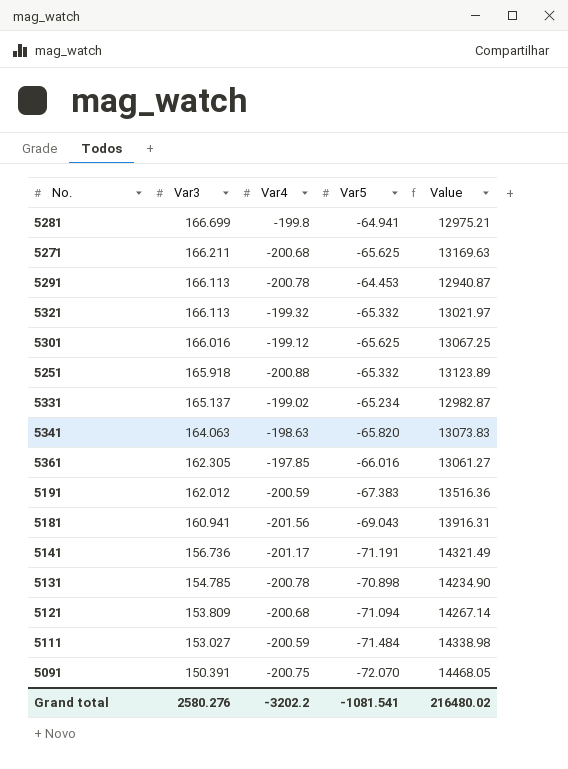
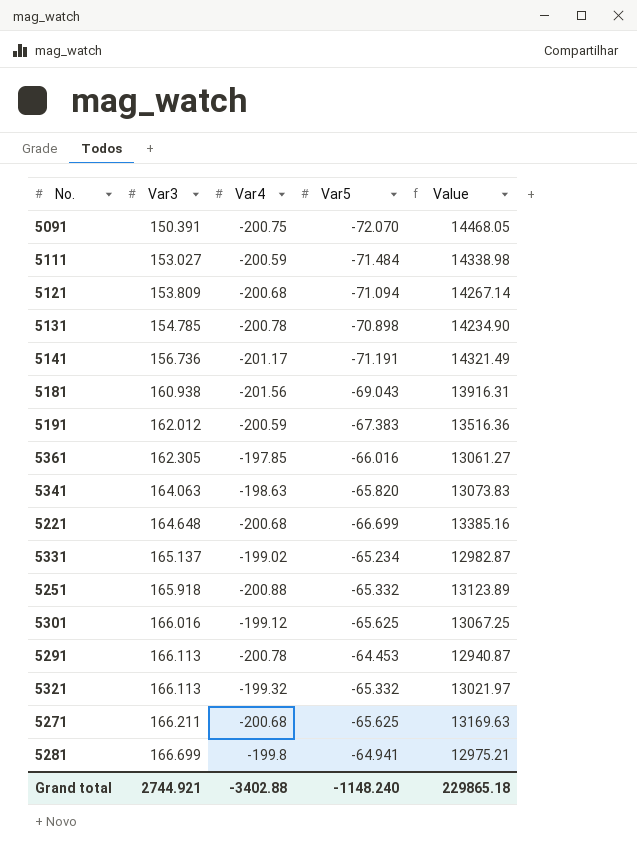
row order: Var3 descending -> Var3 ascending
5181 | Var3: 160.941 -> 160.938
row 5221: none -> 164.648 | -200.68 | -66.699 | 13385.16
Grand total | Var3: 2580.276 -> 2744.921
Grand total | Var4: -3202.2 -> -3402.88
Grand total | Var5: -1081.541 -> -1148.240
Grand total | Value: 216480.02 -> 229865.18

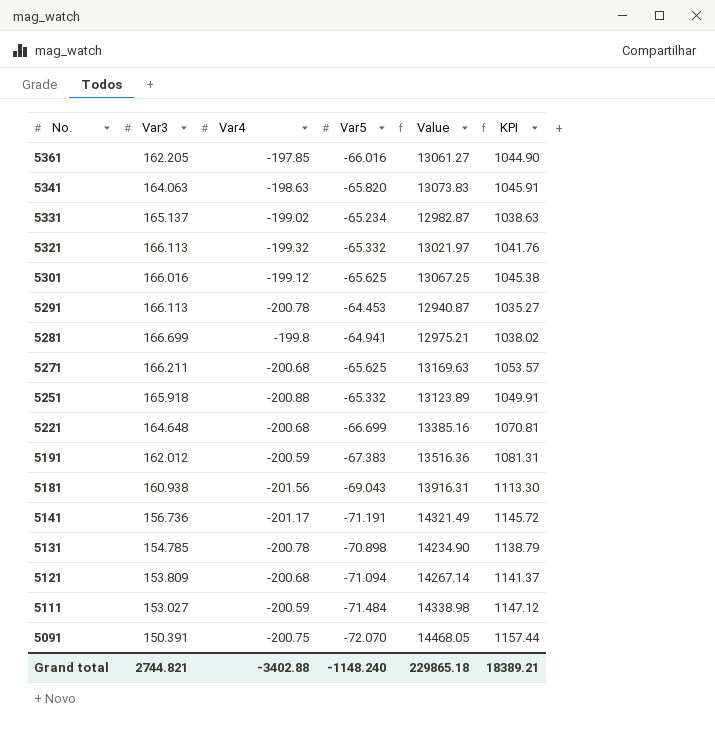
row order: Var3 ascending -> No. descending
column KPI | formula: none -> [Value] * 0.08
5361 | Var3: 162.305 -> 162.205
Grand total | Var3: 2744.921 -> 2744.821

